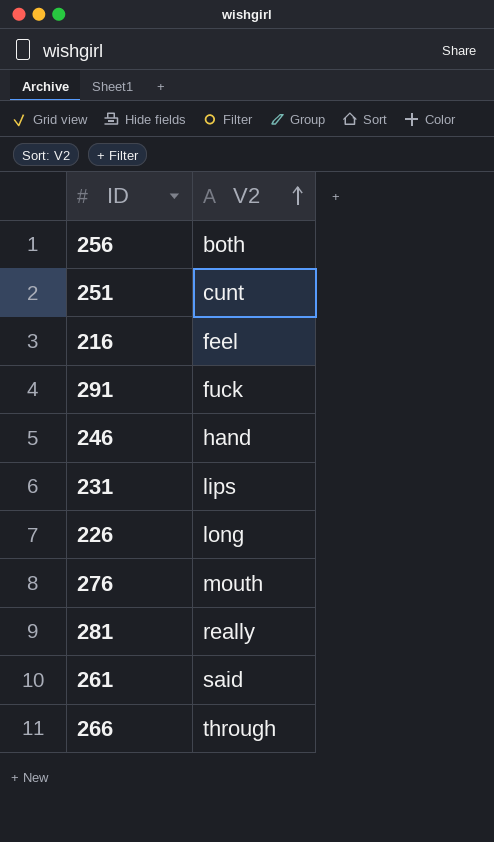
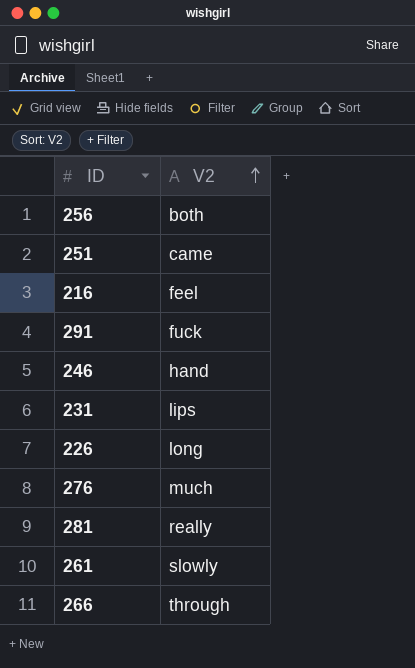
251 | V2: cunt -> came
276 | V2: mouth -> much
261 | V2: said -> slowly

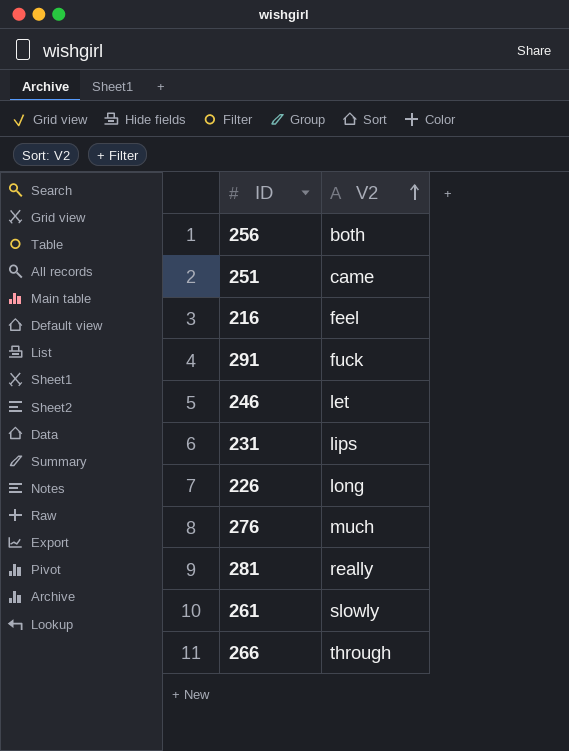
246 | V2: hand -> let

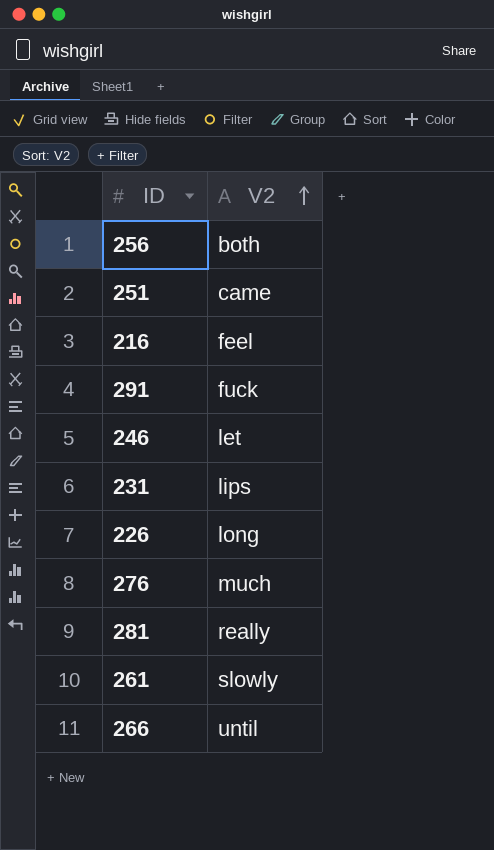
266 | V2: through -> until

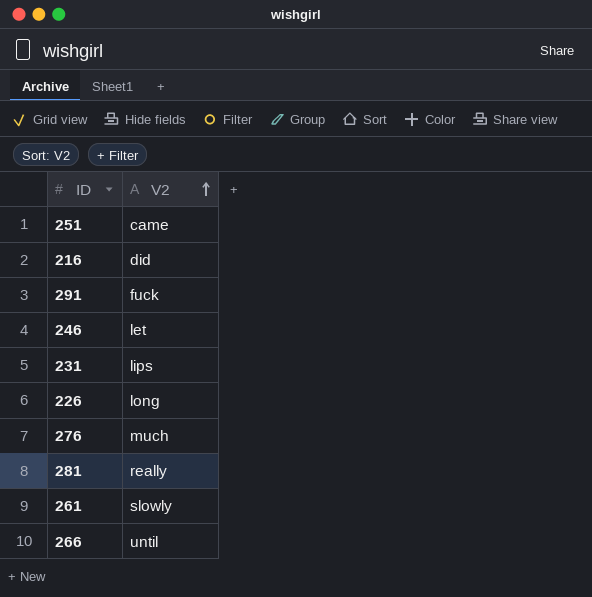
row 256: both -> none
216 | V2: feel -> did

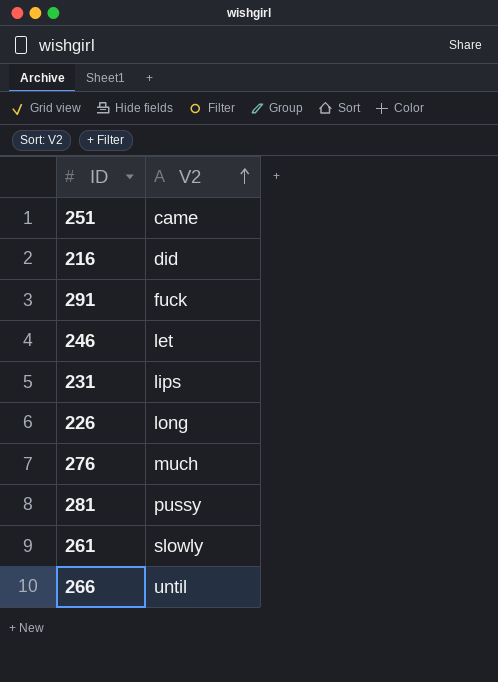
281 | V2: really -> pussy

